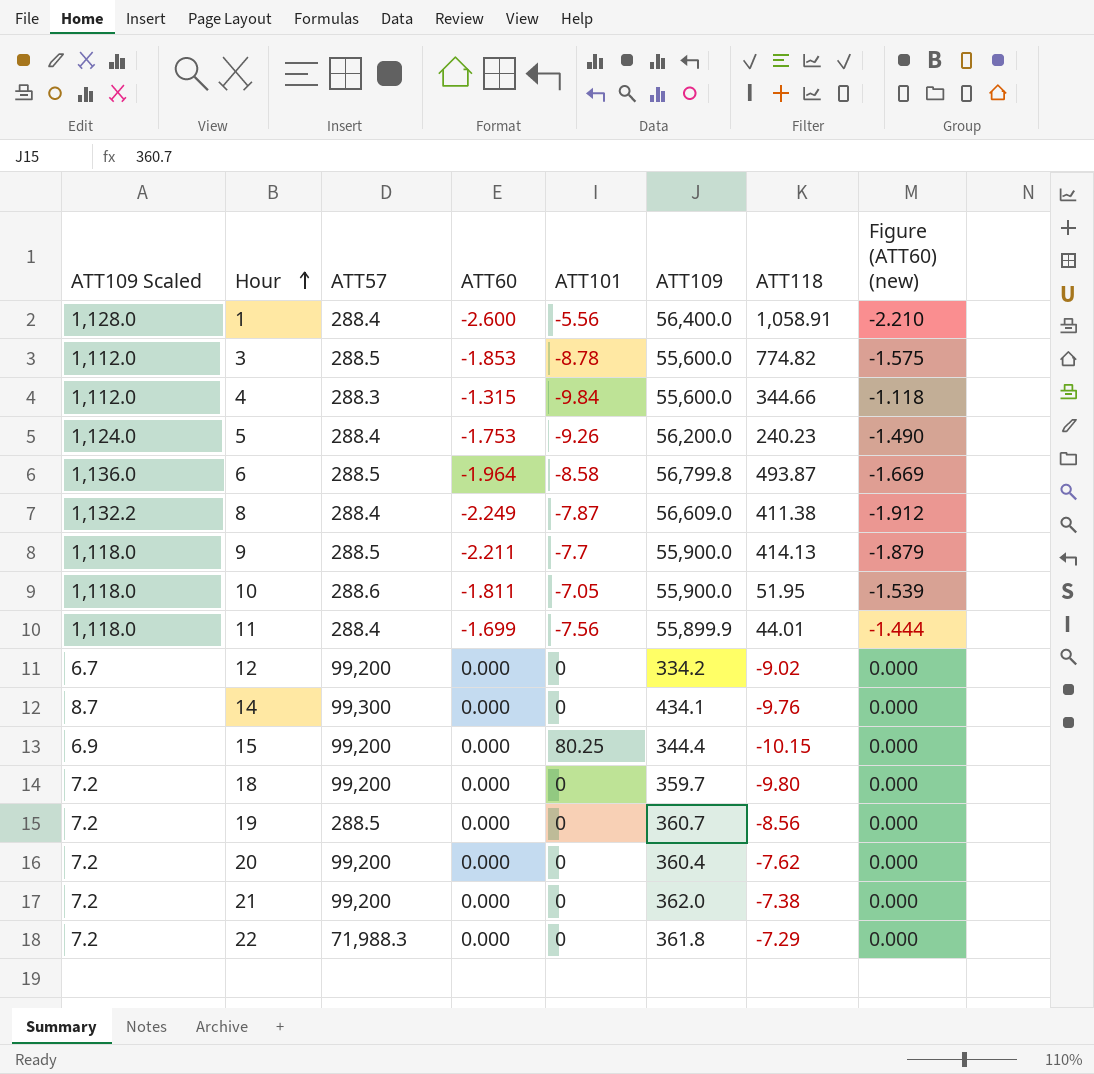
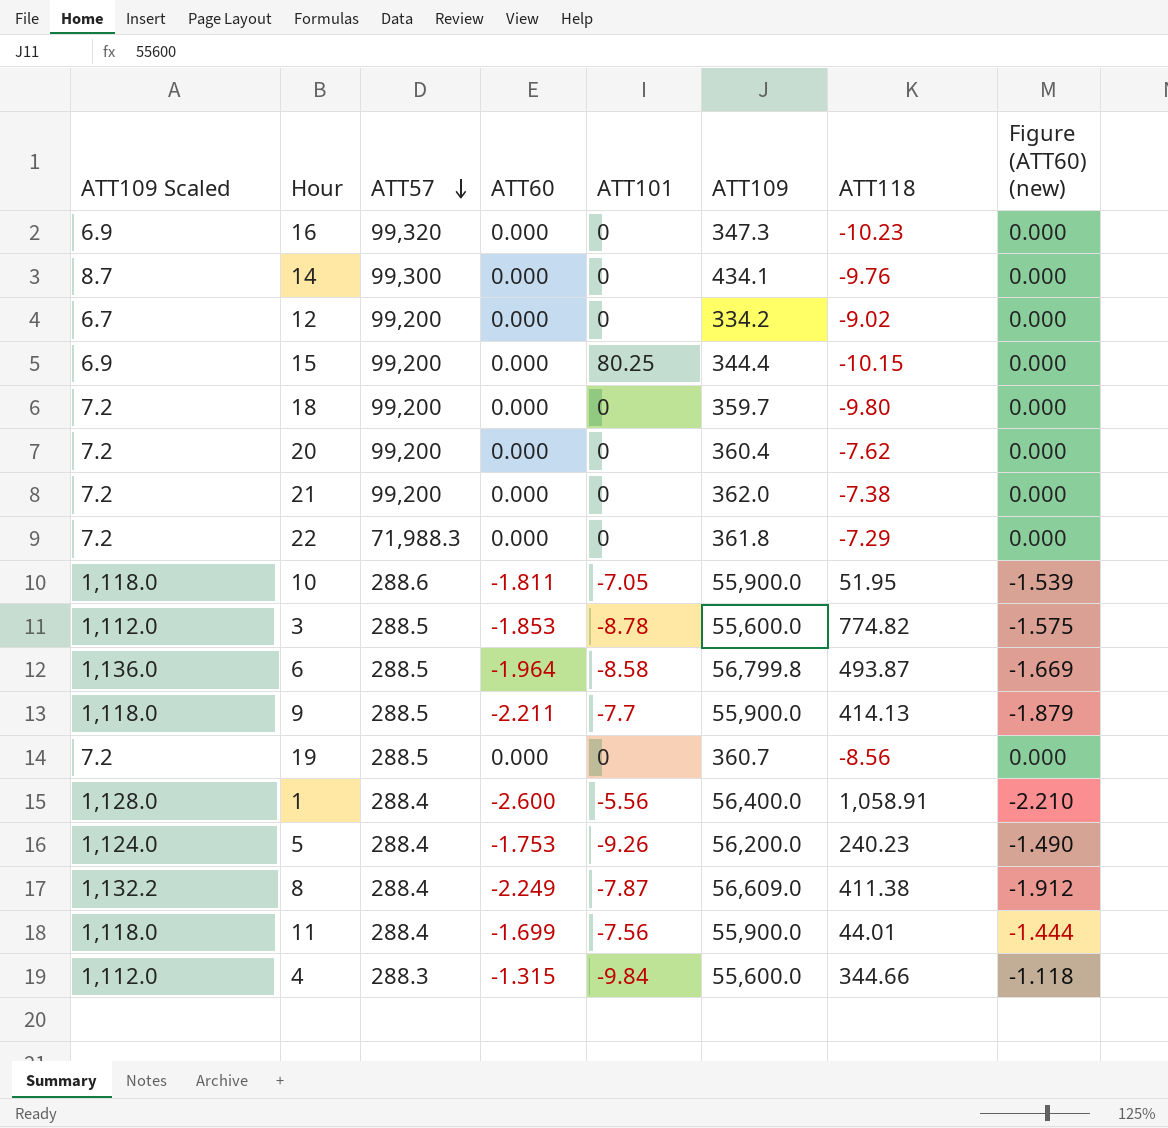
row order: Hour ascending -> ATT57 descending
row 16: none -> 6.9 | 99,320 | 0.000 | 0 | 347.3 | -10.23 | 0.000
11 | ATT109: 55,899.9 -> 55,900.0

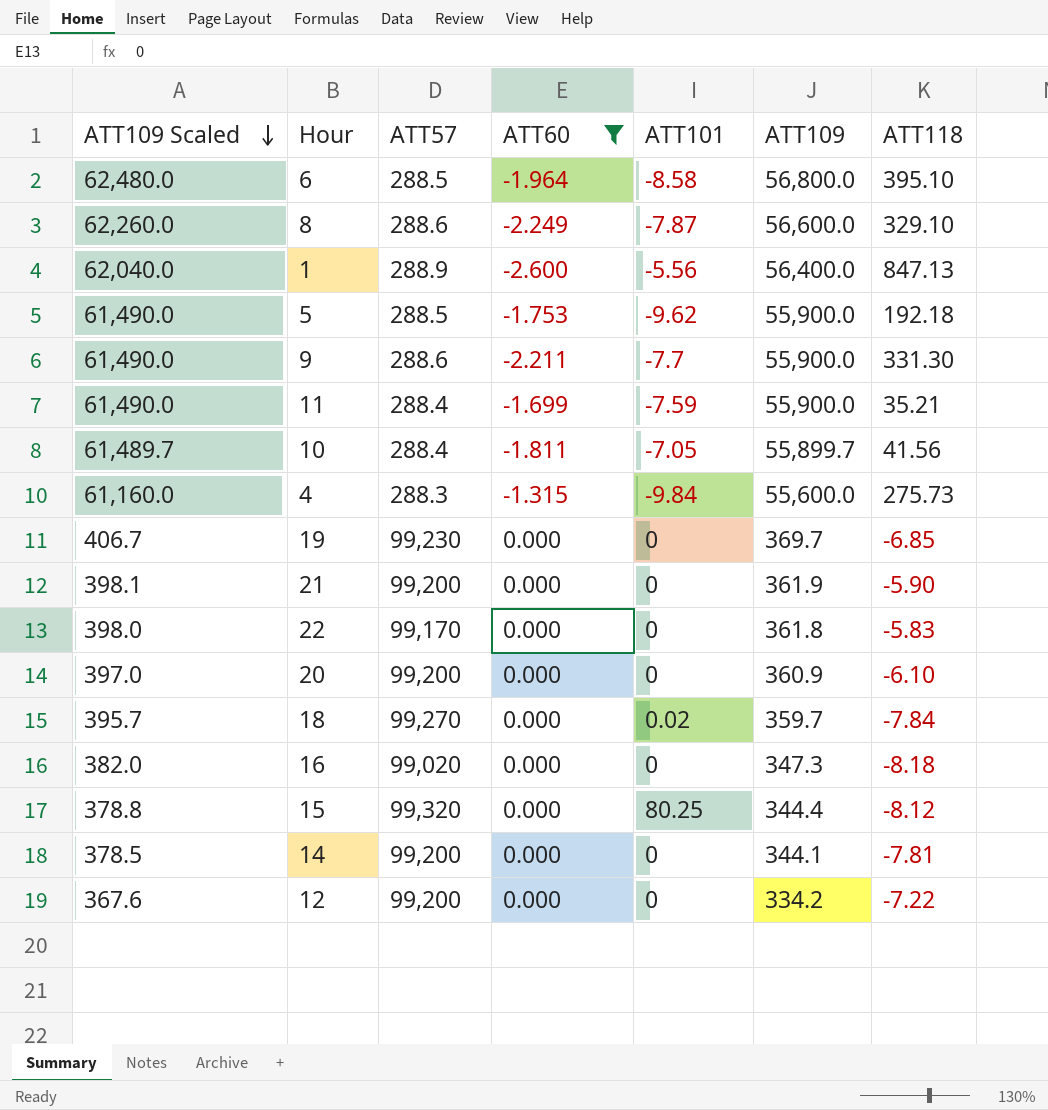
filter: none -> ATT60 != -1.853
row order: ATT57 descending -> ATT109 Scaled descending
column Figure (ATT60) (new) | formula: [ATT60] * 0.85 -> none
column ATT109 Scaled | formula: [ATT109] * 0.02 -> [ATT109] * 1.1
6 | ATT109: 56,799.8 -> 56,800.0
6 | ATT118: 493.87 -> 395.10
8 | ATT57: 288.4 -> 288.6
8 | ATT109: 56,609.0 -> 56,600.0
8 | ATT118: 411.38 -> 329.10
1 | ATT57: 288.4 -> 288.9
1 | ATT118: 1,058.91 -> 847.13
5 | ATT57: 288.4 -> 288.5
5 | ATT101: -9.26 -> -9.62
5 | ATT109: 56,200.0 -> 55,900.0
5 | ATT118: 240.23 -> 192.18
9 | ATT57: 288.5 -> 288.6
9 | ATT118: 414.13 -> 331.30
11 | ATT101: -7.56 -> -7.59
11 | ATT118: 44.01 -> 35.21
10 | ATT57: 288.6 -> 288.4
10 | ATT109: 55,900.0 -> 55,899.7
10 | ATT118: 51.95 -> 41.56
4 | ATT118: 344.66 -> 275.73
19 | ATT57: 288.5 -> 99,230
19 | ATT109: 360.7 -> 369.7
19 | ATT118: -8.56 -> -6.85
21 | ATT109: 362.0 -> 361.9
21 | ATT118: -7.38 -> -5.90
22 | ATT57: 71,988.3 -> 99,170
22 | ATT118: -7.29 -> -5.83
20 | ATT109: 360.4 -> 360.9
20 | ATT118: -7.62 -> -6.10
18 | ATT57: 99,200 -> 99,270
18 | ATT101: 0 -> 0.02
18 | ATT118: -9.80 -> -7.84
16 | ATT57: 99,320 -> 99,020
16 | ATT118: -10.23 -> -8.18
15 | ATT57: 99,200 -> 99,320
15 | ATT118: -10.15 -> -8.12
14 | ATT57: 99,300 -> 99,200
14 | ATT109: 434.1 -> 344.1
14 | ATT118: -9.76 -> -7.81
12 | ATT118: -9.02 -> -7.22

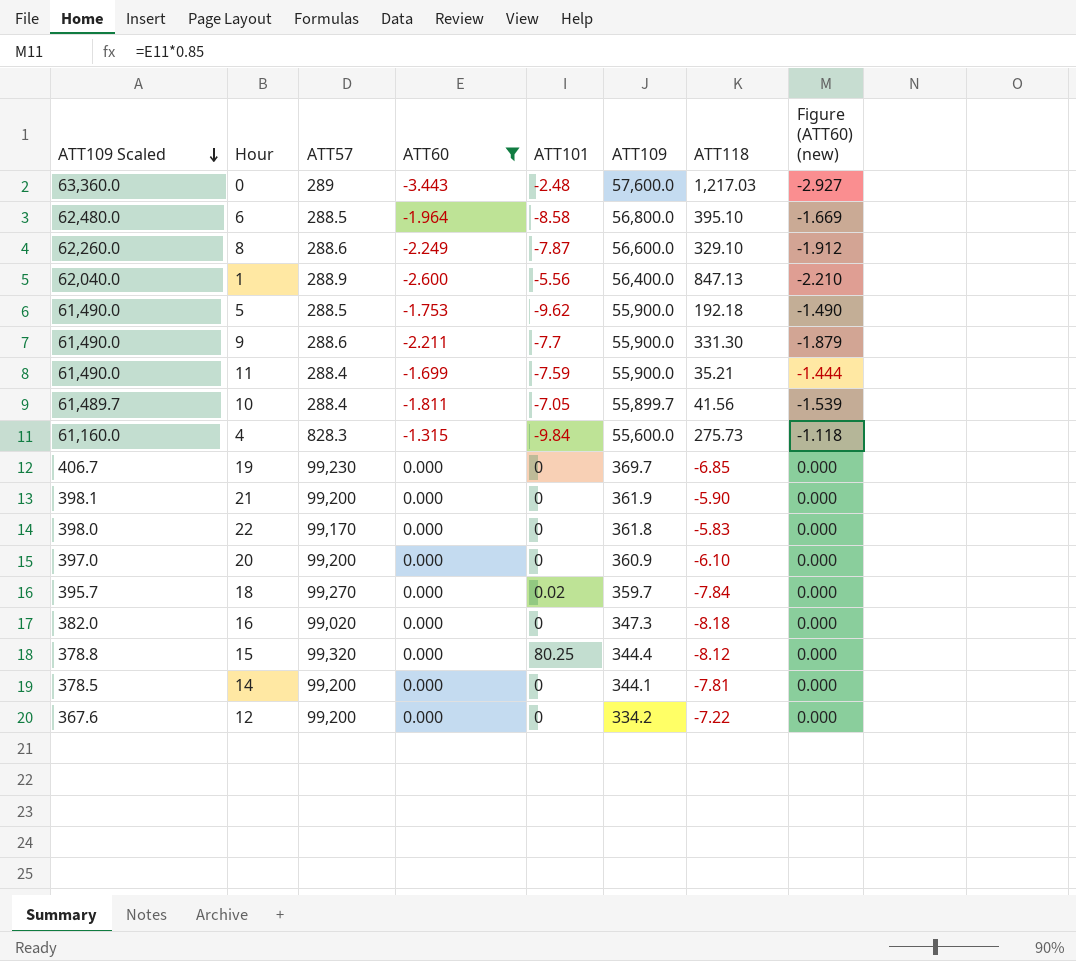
column Figure (ATT60) (new) | formula: none -> [ATT60] * 0.85
row 0: none -> 63,360.0 | 289 | -3.443 | -2.48 | 57,600.0 | 1,217.03 | -2.927
4 | ATT57: 288.3 -> 828.3

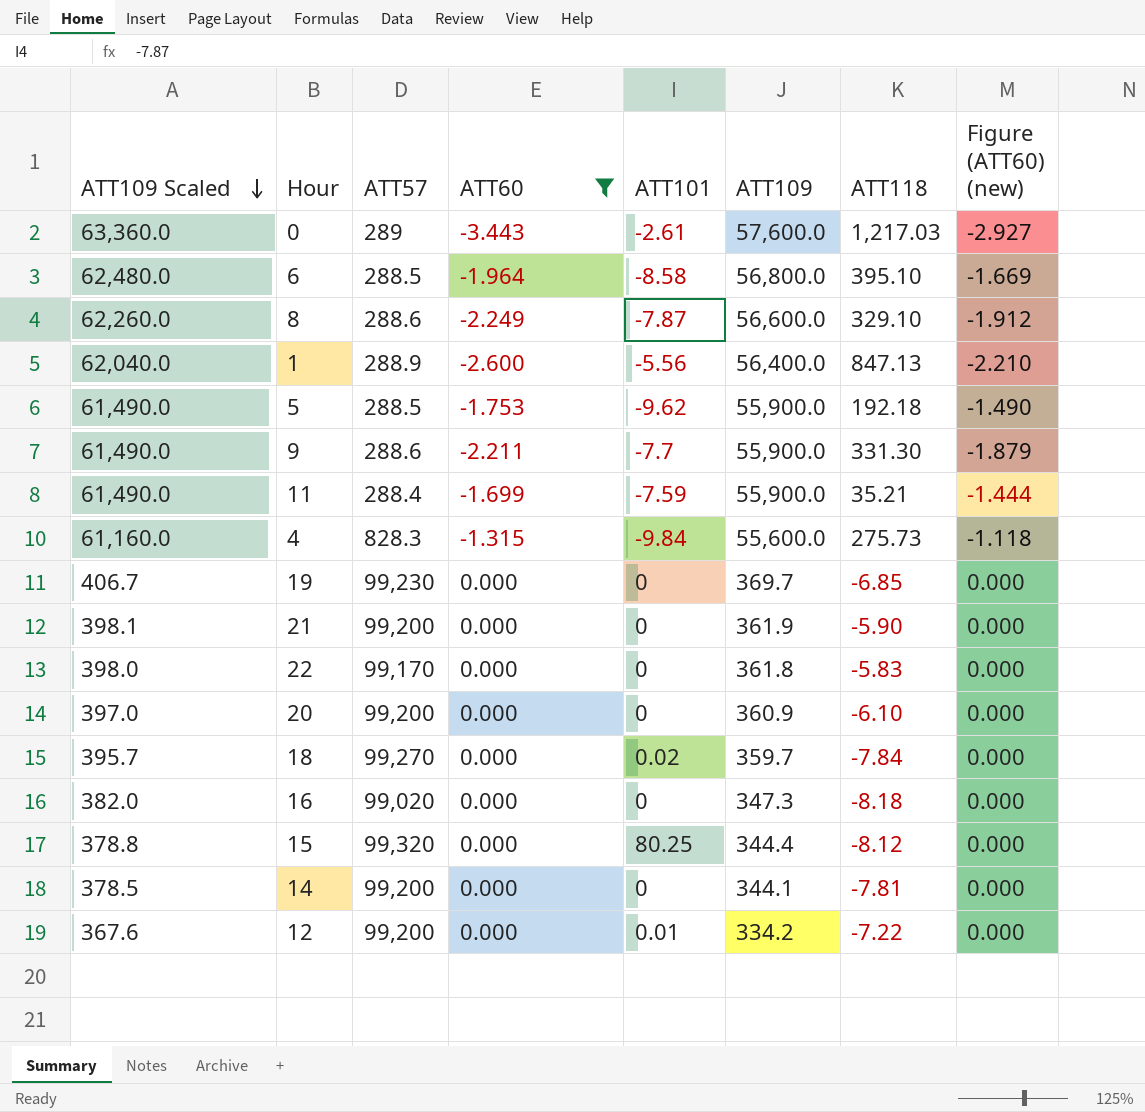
row 10: 61,489.7 | 288.4 | -1.811 | -7.05 | 55,899.7 | 41.56 | -1.539 -> none
0 | ATT101: -2.48 -> -2.61
12 | ATT101: 0 -> 0.01

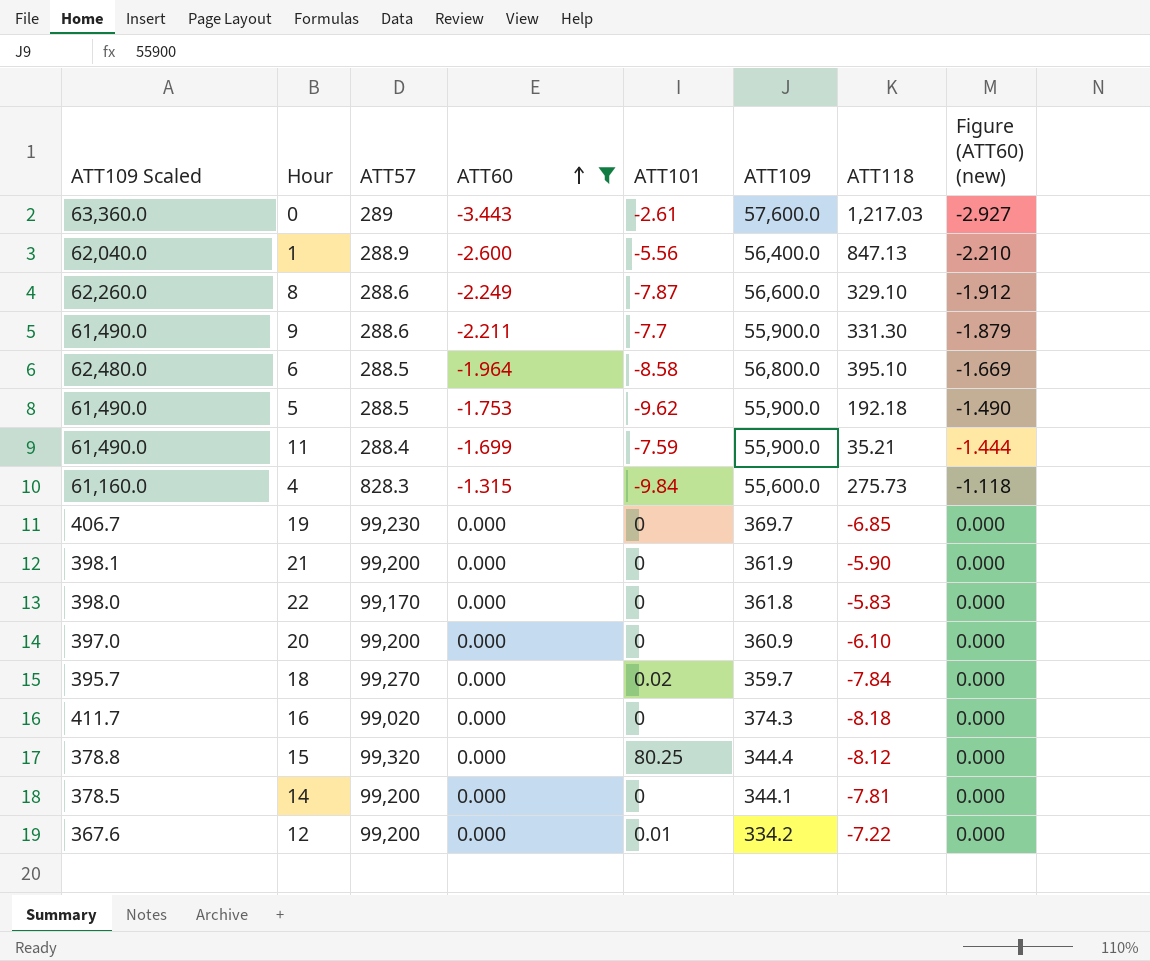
row order: ATT109 Scaled descending -> ATT60 ascending
16 | ATT109 Scaled: 382.0 -> 411.7
16 | ATT109: 347.3 -> 374.3

